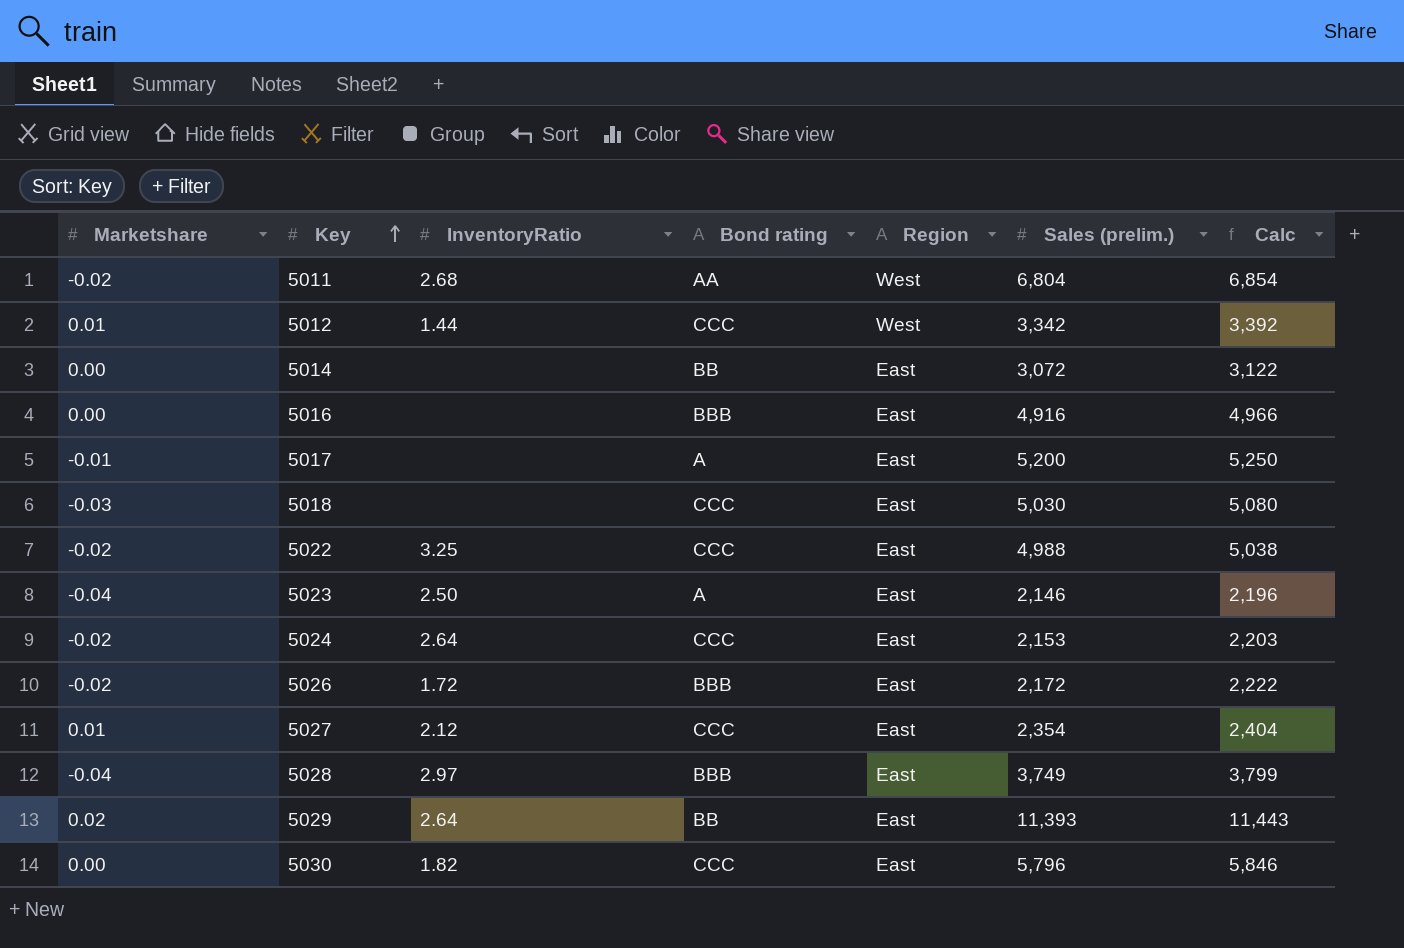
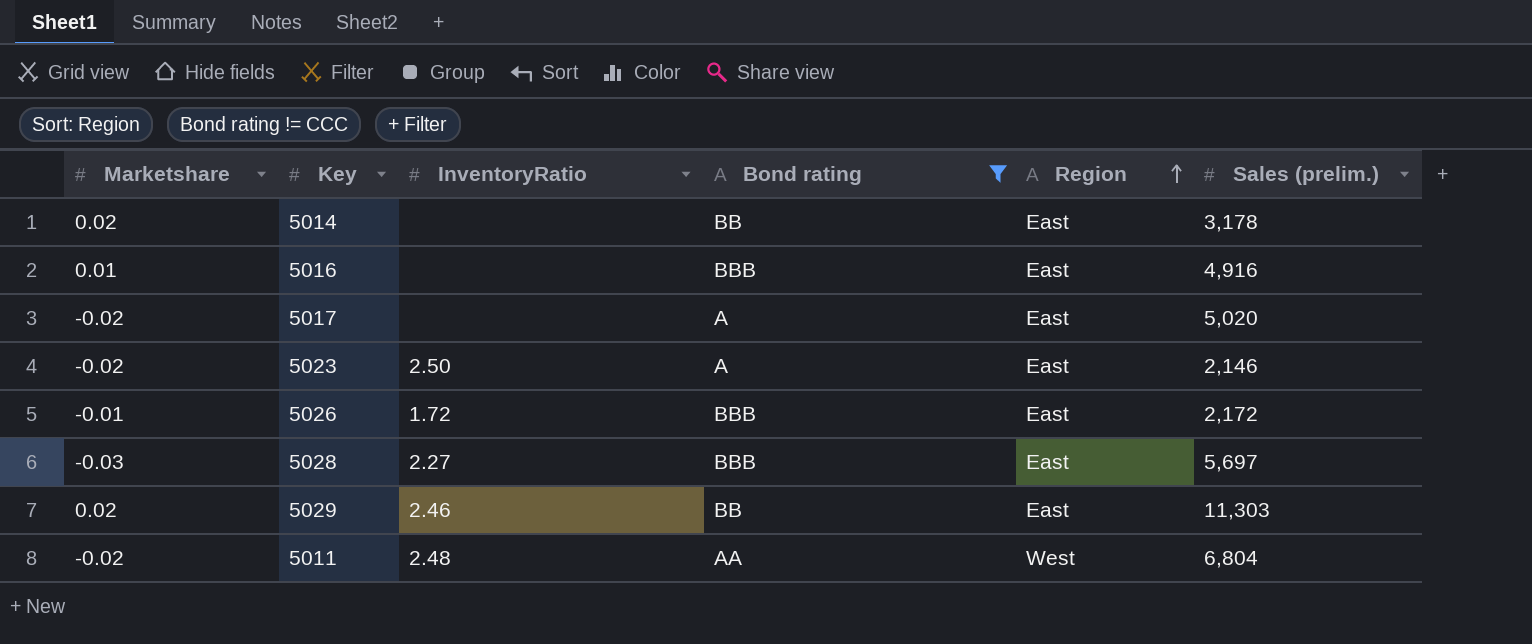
filter: none -> Bond rating != CCC
row order: Key ascending -> Region ascending
column Calc | formula: [Sales (prelim.)] + 50 -> none
5014 | Marketshare: 0.00 -> 0.02
5014 | Sales (prelim.): 3,072 -> 3,178
5016 | Marketshare: 0.00 -> 0.01
5017 | Marketshare: -0.01 -> -0.02
5017 | Sales (prelim.): 5,200 -> 5,020
5023 | Marketshare: -0.04 -> -0.02
5026 | Marketshare: -0.02 -> -0.01
5028 | Marketshare: -0.04 -> -0.03
5028 | InventoryRatio: 2.97 -> 2.27
5028 | Sales (prelim.): 3,749 -> 5,697
5029 | InventoryRatio: 2.64 -> 2.46
5029 | Sales (prelim.): 11,393 -> 11,303
5011 | InventoryRatio: 2.68 -> 2.48

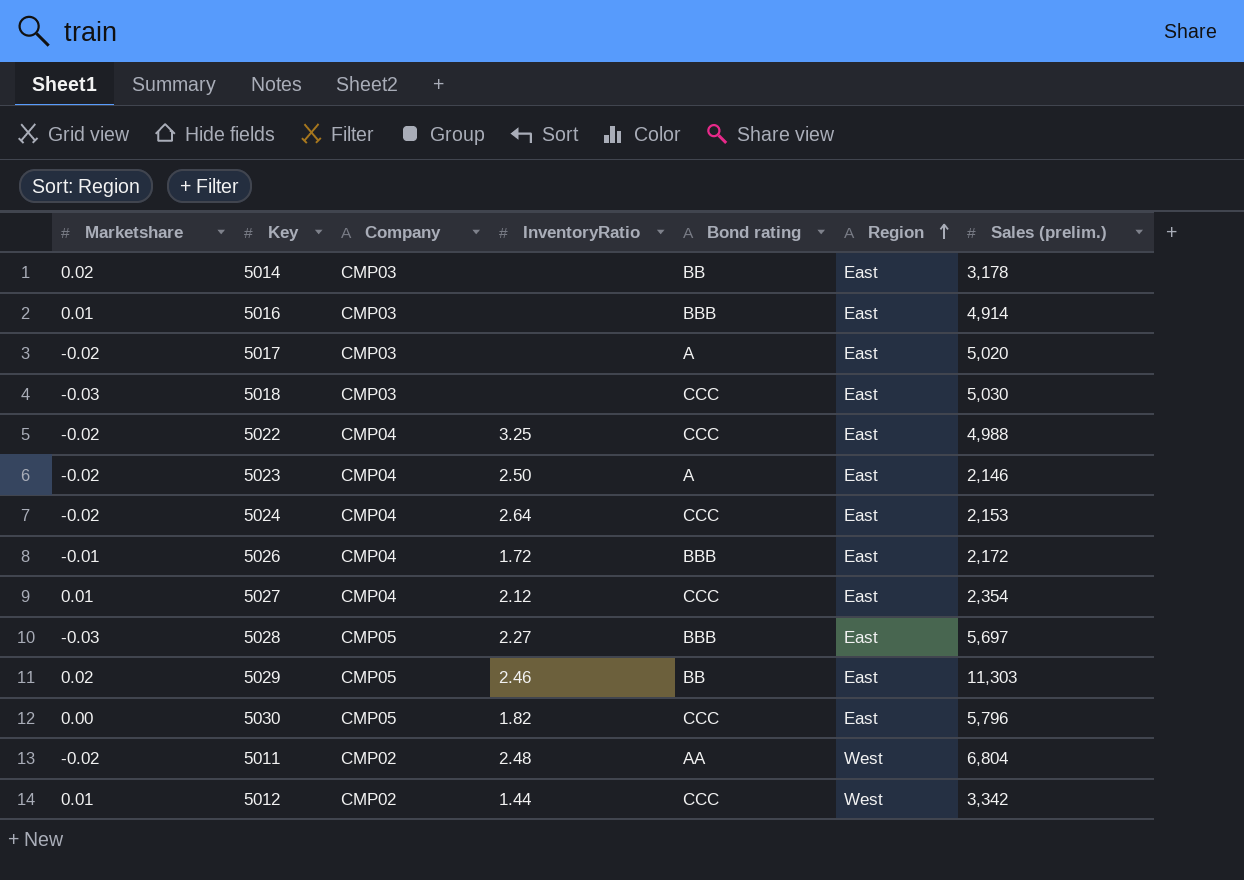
filter: Bond rating != CCC -> none
column Company | position: none -> 3
5016 | Sales (prelim.): 4,916 -> 4,914

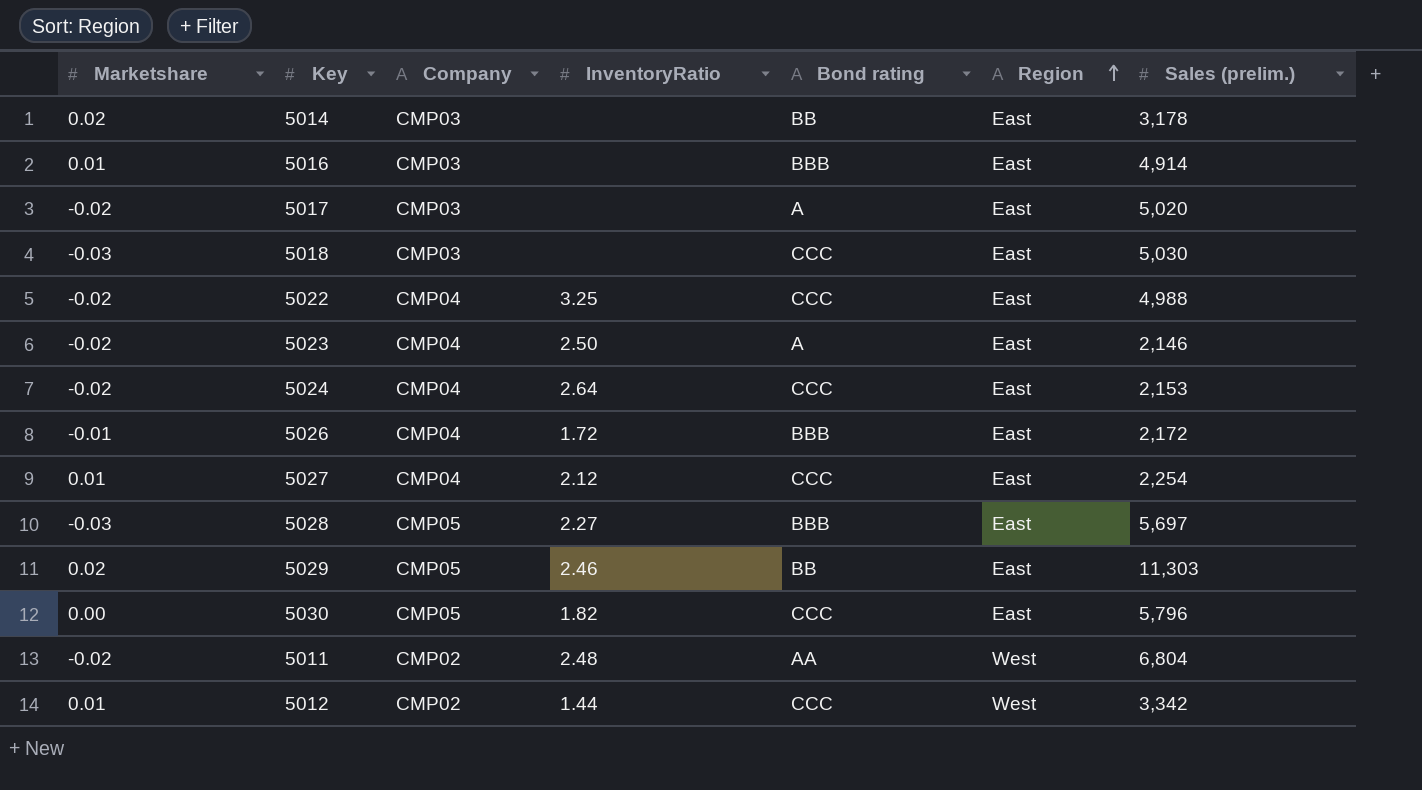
5027 | Sales (prelim.): 2,354 -> 2,254

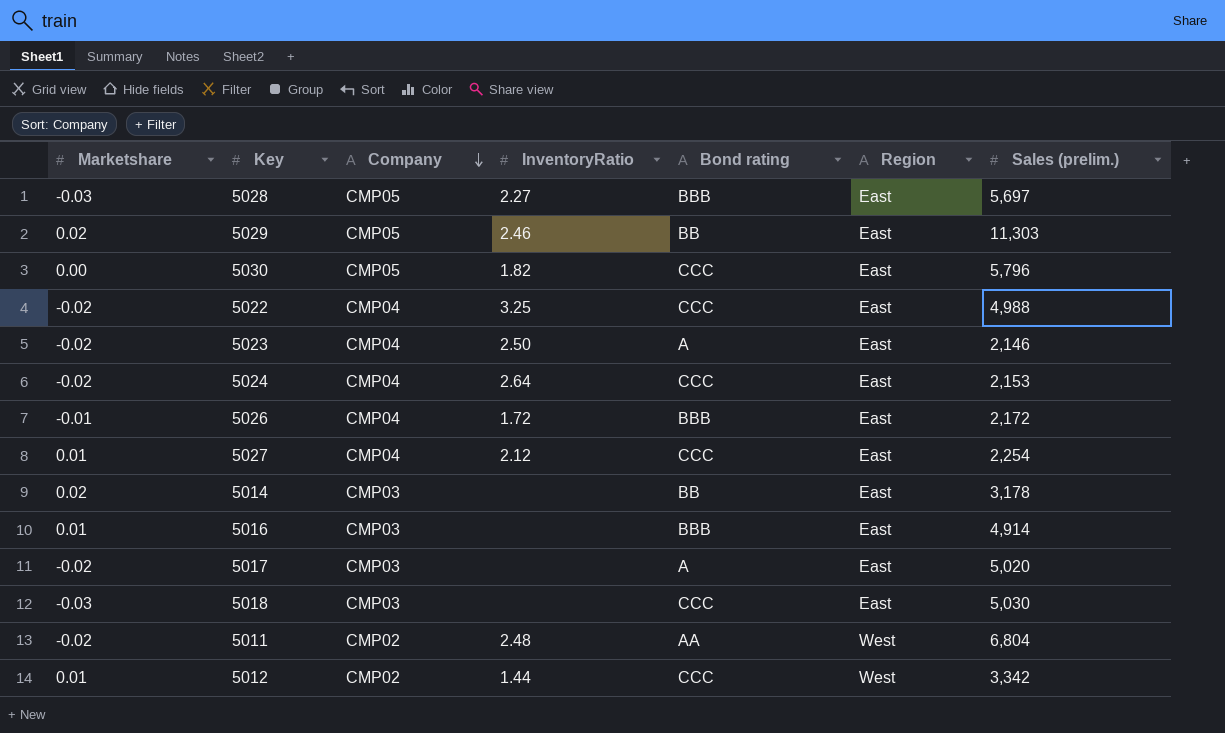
row order: Region ascending -> Company descending

